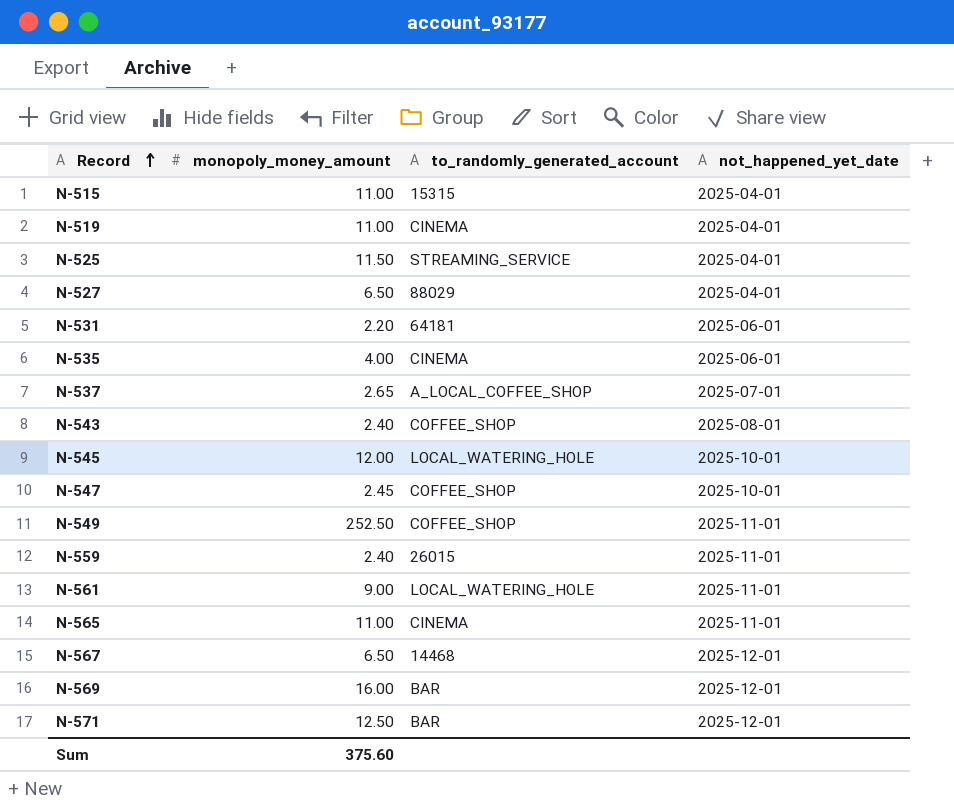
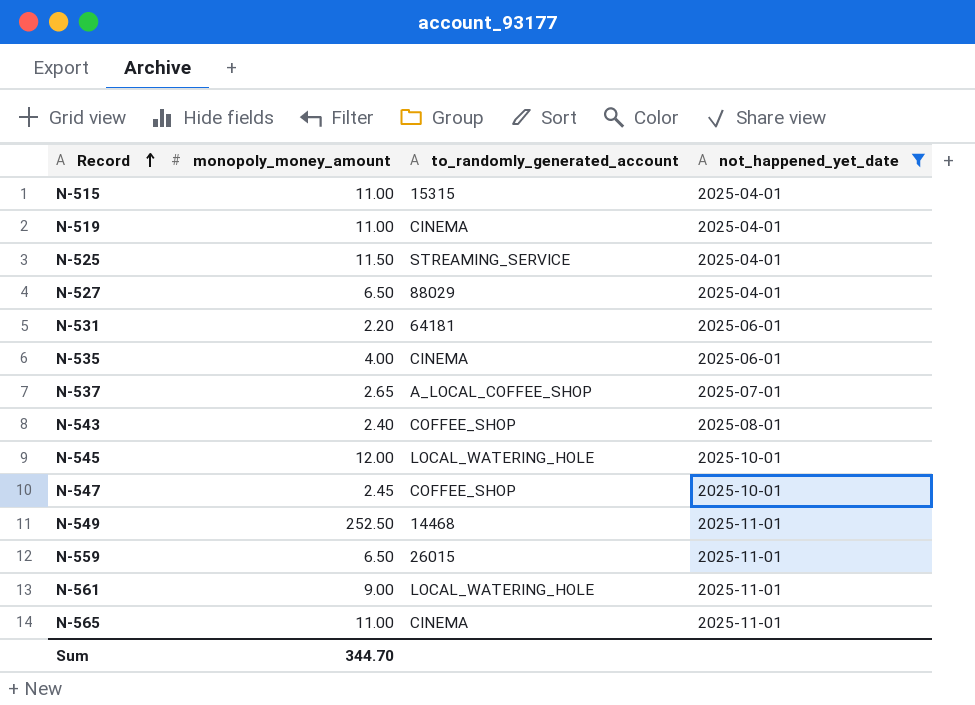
filter: none -> not_happened_yet_date != 2025-12-01
N-549 | to_randomly_generated_account: COFFEE_SHOP -> 14468
N-559 | monopoly_money_amount: 2.40 -> 6.50
Sum | monopoly_money_amount: 375.60 -> 344.70

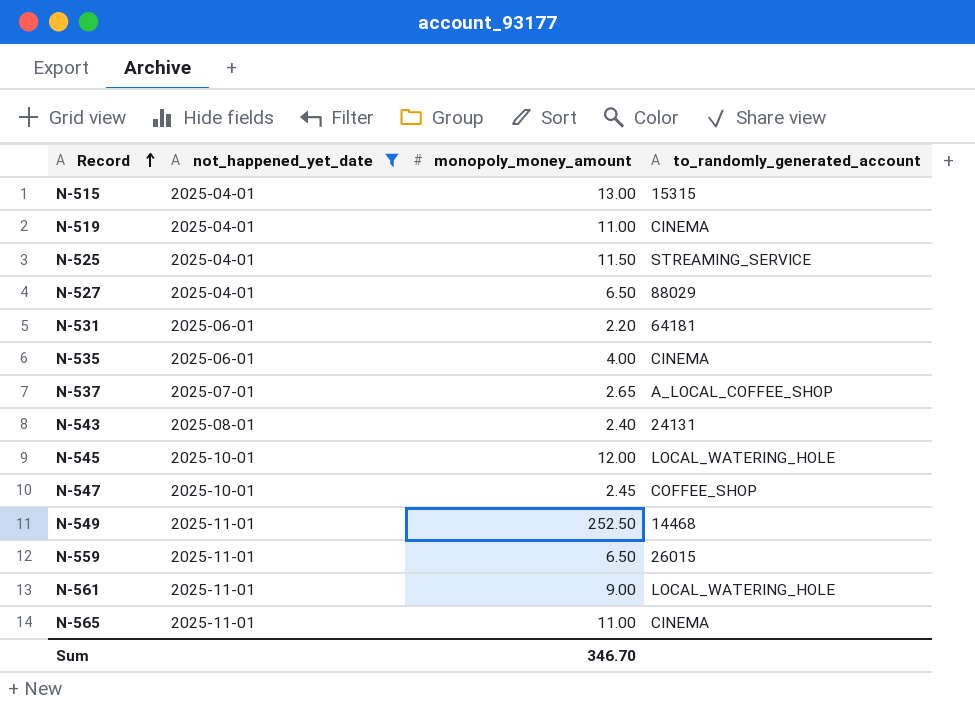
column not_happened_yet_date | position: 4 -> 2
N-515 | monopoly_money_amount: 11.00 -> 13.00
N-543 | to_randomly_generated_account: COFFEE_SHOP -> 24131
Sum | monopoly_money_amount: 344.70 -> 346.70

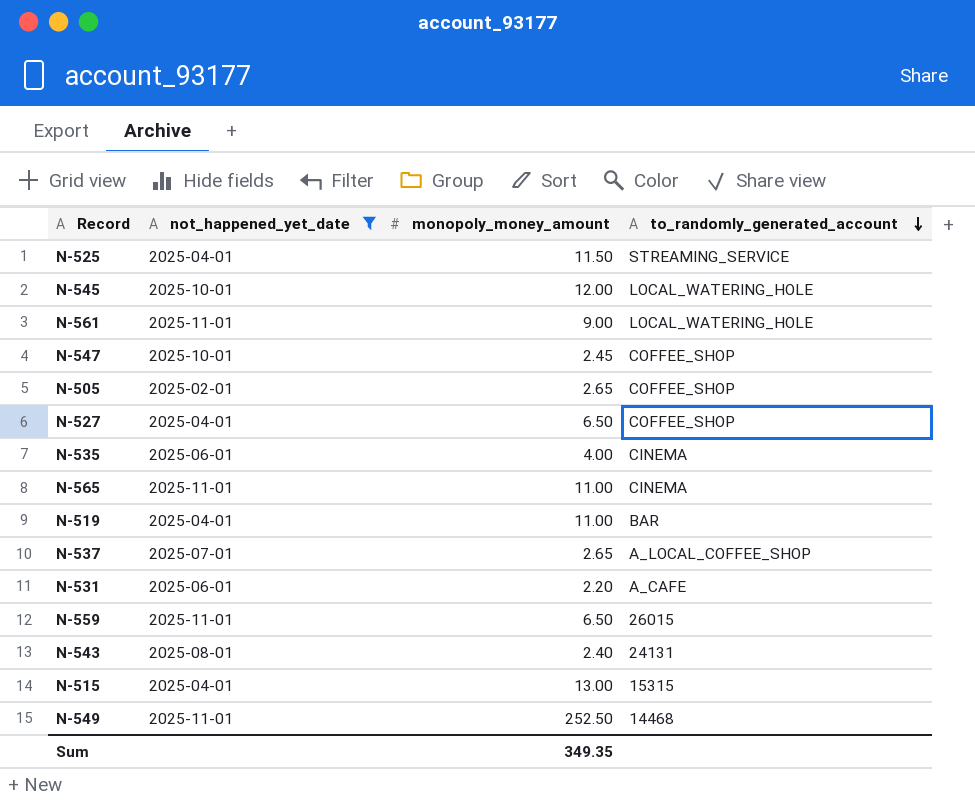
row order: Record ascending -> to_randomly_generated_account descending
row N-505: none -> 2025-02-01 | 2.65 | COFFEE_SHOP
N-527 | to_randomly_generated_account: 88029 -> COFFEE_SHOP
N-519 | to_randomly_generated_account: CINEMA -> BAR
N-531 | to_randomly_generated_account: 64181 -> A_CAFE
Sum | monopoly_money_amount: 346.70 -> 349.35

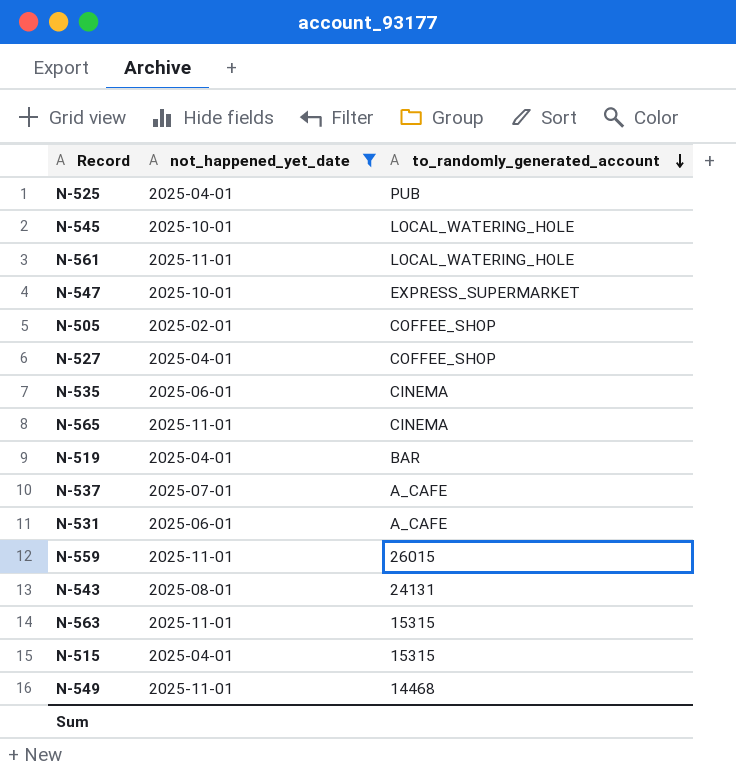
column monopoly_money_amount | position: 3 -> none
N-525 | to_randomly_generated_account: STREAMING_SERVICE -> PUB
N-547 | to_randomly_generated_account: COFFEE_SHOP -> EXPRESS_SUPERMARKET
N-537 | to_randomly_generated_account: A_LOCAL_COFFEE_SHOP -> A_CAFE
row N-563: none -> 2025-11-01 | 15315

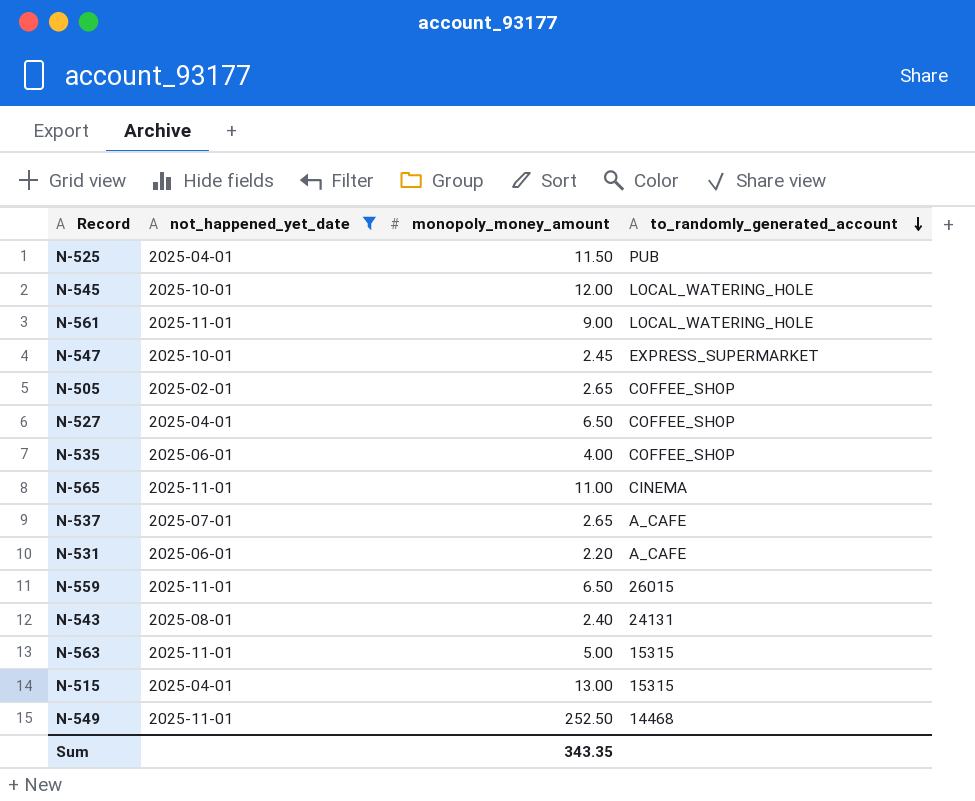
column monopoly_money_amount | position: none -> 3
row N-519: 2025-04-01 | BAR -> none
N-535 | to_randomly_generated_account: CINEMA -> COFFEE_SHOP

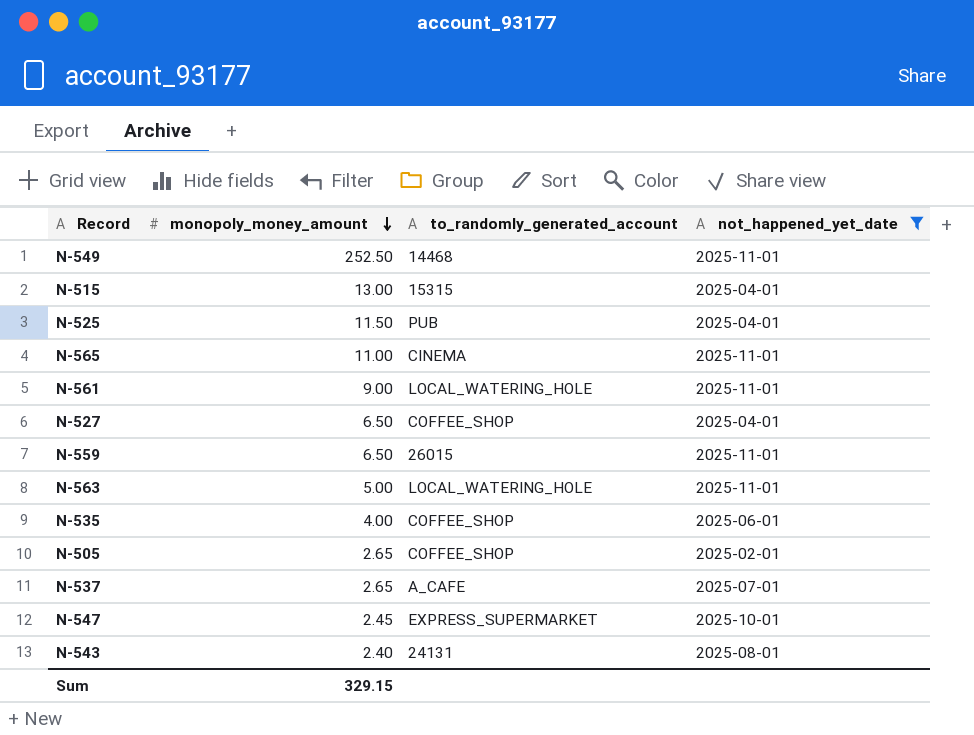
row order: to_randomly_generated_account descending -> monopoly_money_amount descending
column not_happened_yet_date | position: 2 -> 4
row N-545: 2025-10-01 | 12.00 | LOCAL_WATERING_HOLE -> none
row N-531: 2025-06-01 | 2.20 | A_CAFE -> none
N-563 | to_randomly_generated_account: 15315 -> LOCAL_WATERING_HOLE
Sum | monopoly_money_amount: 343.35 -> 329.15

